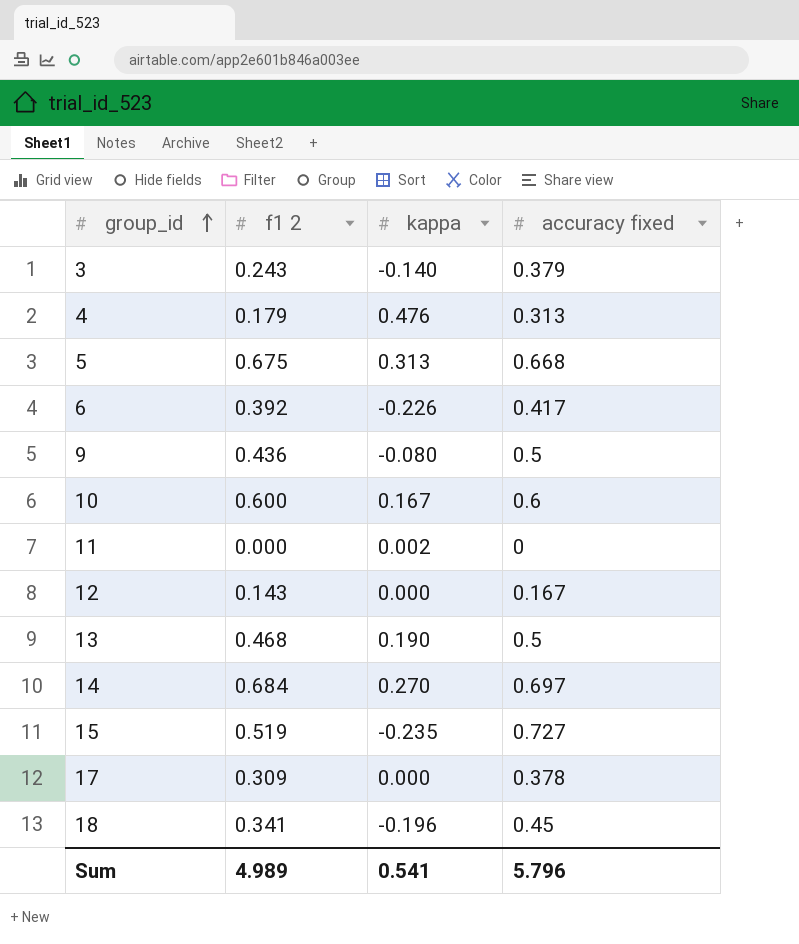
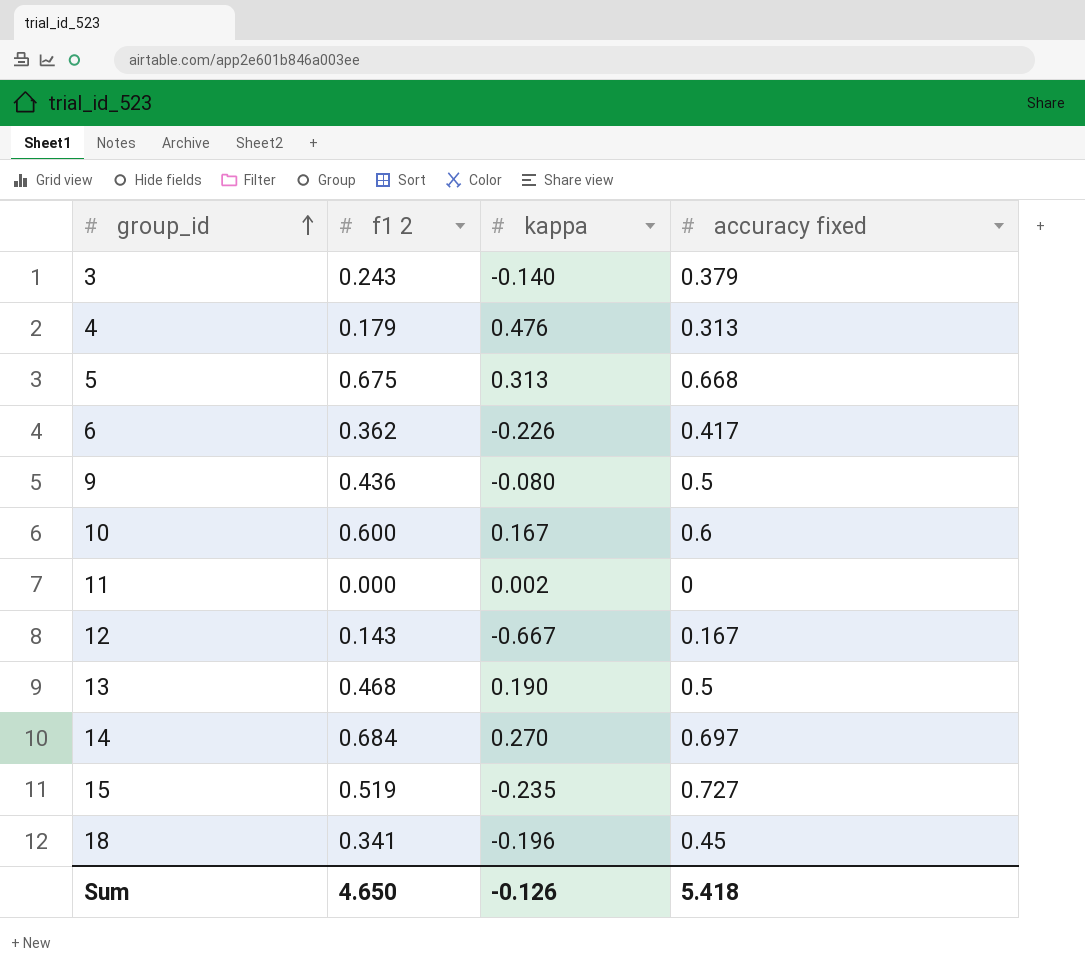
row 17: 0.309 | 0.000 | 0.378 -> none
6 | f1 2: 0.392 -> 0.362
12 | kappa: 0.000 -> -0.667
Sum | f1 2: 4.989 -> 4.650
Sum | kappa: 0.541 -> -0.126
Sum | accuracy fixed: 5.796 -> 5.418

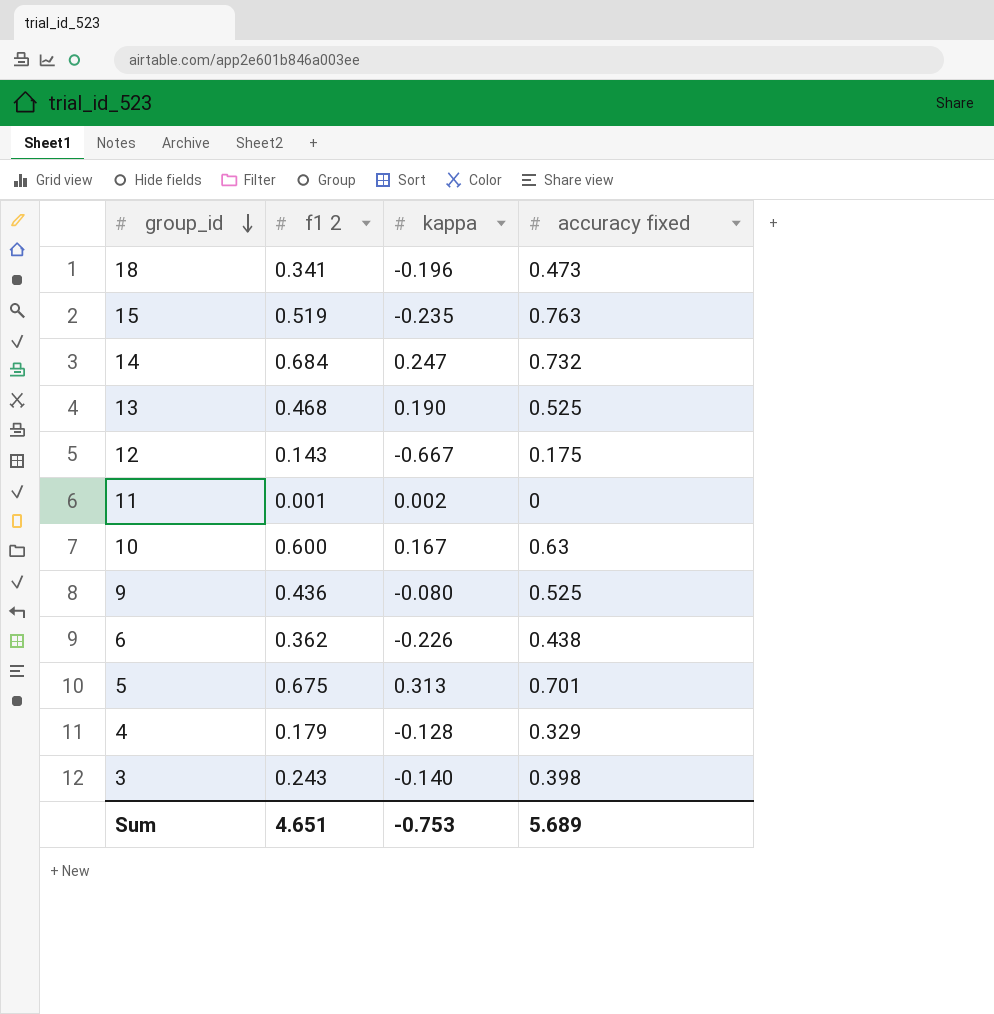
row order: group_id ascending -> group_id descending
18 | accuracy fixed: 0.45 -> 0.473
15 | accuracy fixed: 0.727 -> 0.763
14 | kappa: 0.270 -> 0.247
14 | accuracy fixed: 0.697 -> 0.732
13 | accuracy fixed: 0.5 -> 0.525
12 | accuracy fixed: 0.167 -> 0.175
11 | f1 2: 0.000 -> 0.001
10 | accuracy fixed: 0.6 -> 0.63
9 | accuracy fixed: 0.5 -> 0.525
6 | accuracy fixed: 0.417 -> 0.438
5 | accuracy fixed: 0.668 -> 0.701
4 | kappa: 0.476 -> -0.128
4 | accuracy fixed: 0.313 -> 0.329
3 | accuracy fixed: 0.379 -> 0.398
Sum | f1 2: 4.650 -> 4.651
Sum | kappa: -0.126 -> -0.753
Sum | accuracy fixed: 5.418 -> 5.689

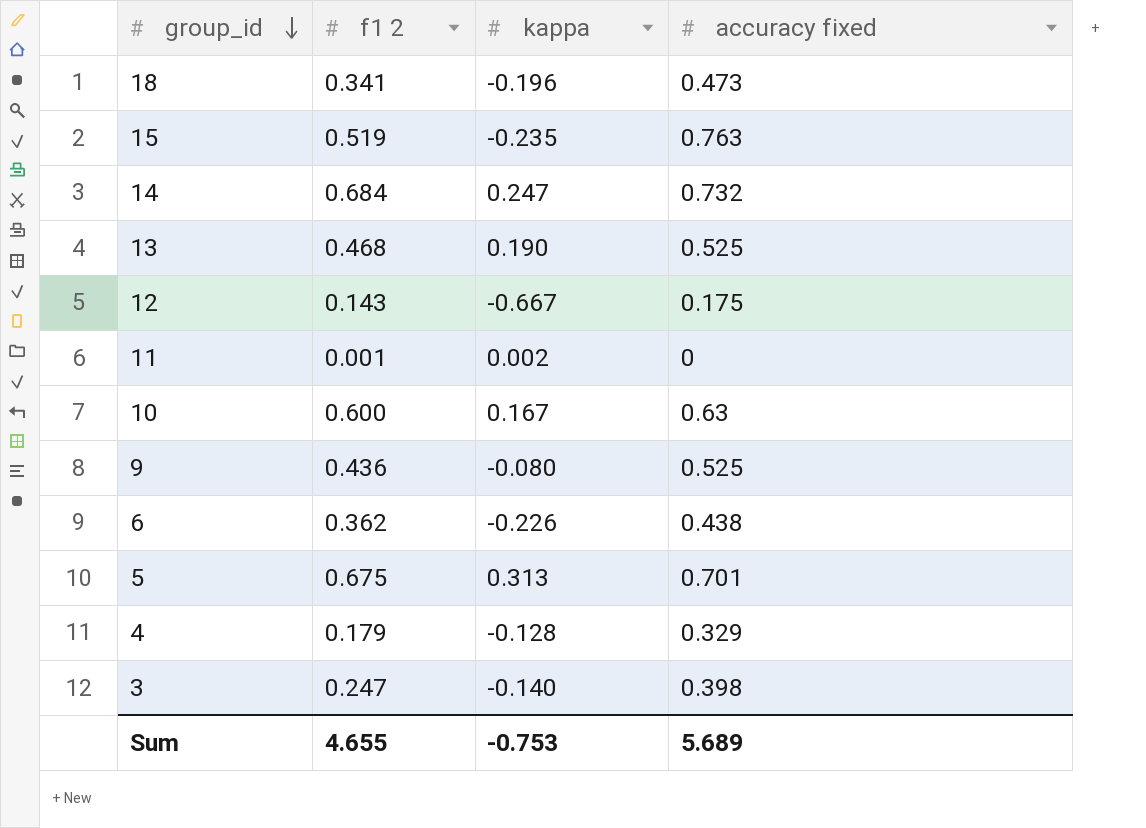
3 | f1 2: 0.243 -> 0.247
Sum | f1 2: 4.651 -> 4.655

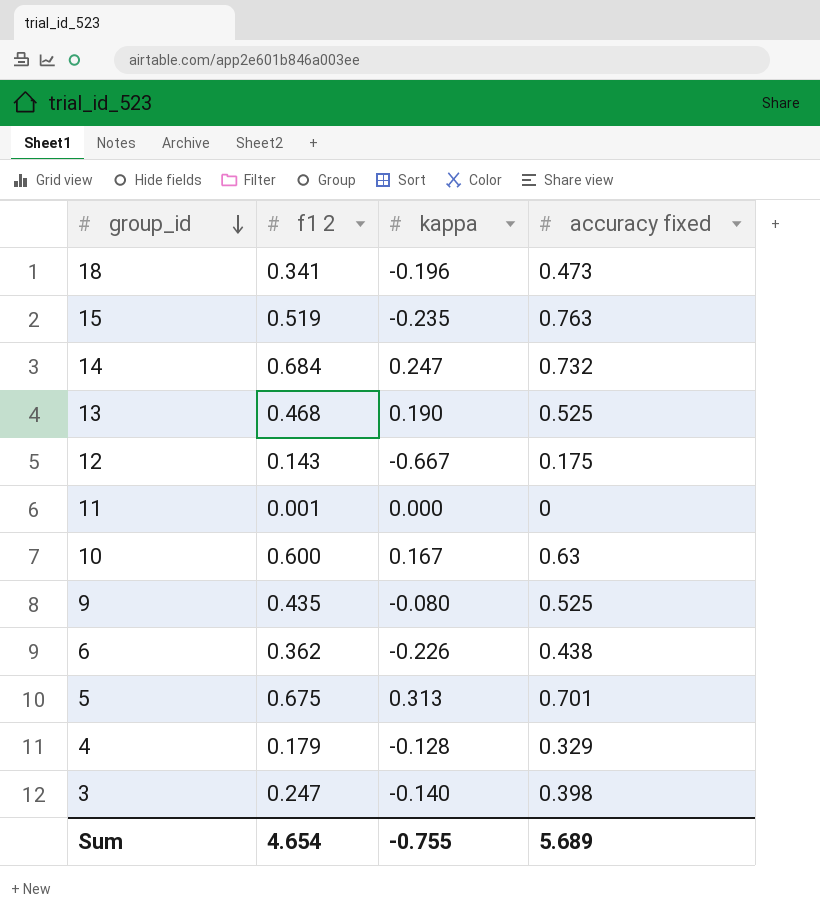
11 | kappa: 0.002 -> 0.000
9 | f1 2: 0.436 -> 0.435
Sum | f1 2: 4.655 -> 4.654
Sum | kappa: -0.753 -> -0.755

